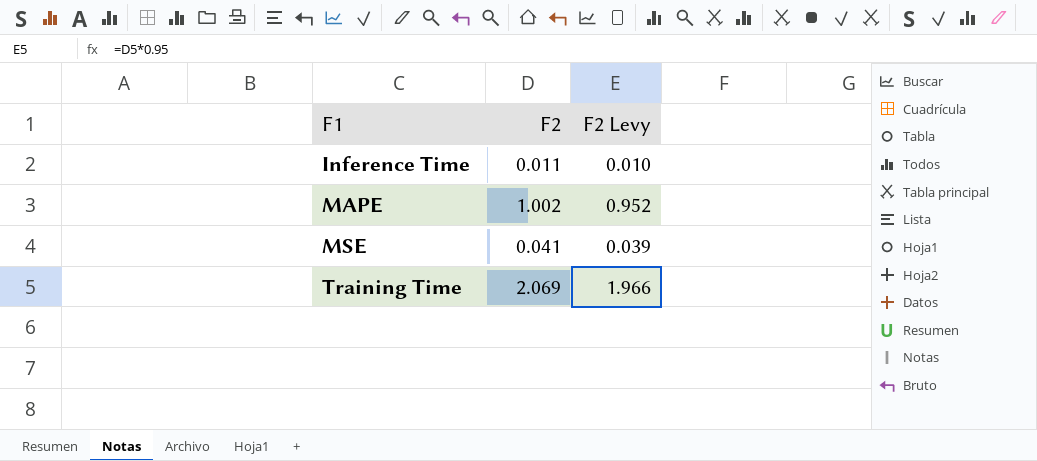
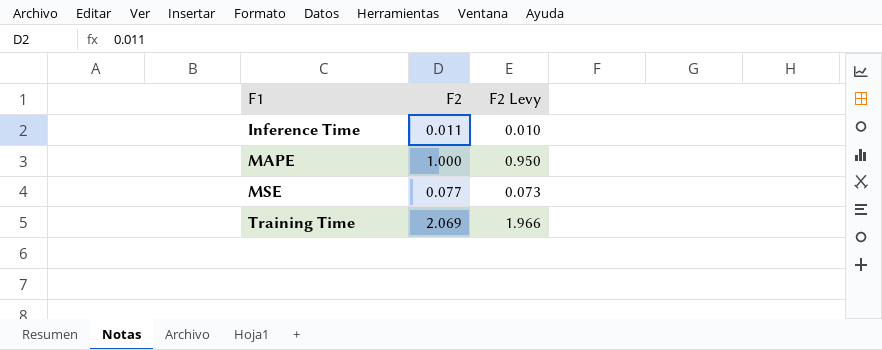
MAPE | F2: 1.002 -> 1.000
MAPE | F2 Levy: 0.952 -> 0.950
MSE | F2: 0.041 -> 0.077
MSE | F2 Levy: 0.039 -> 0.073

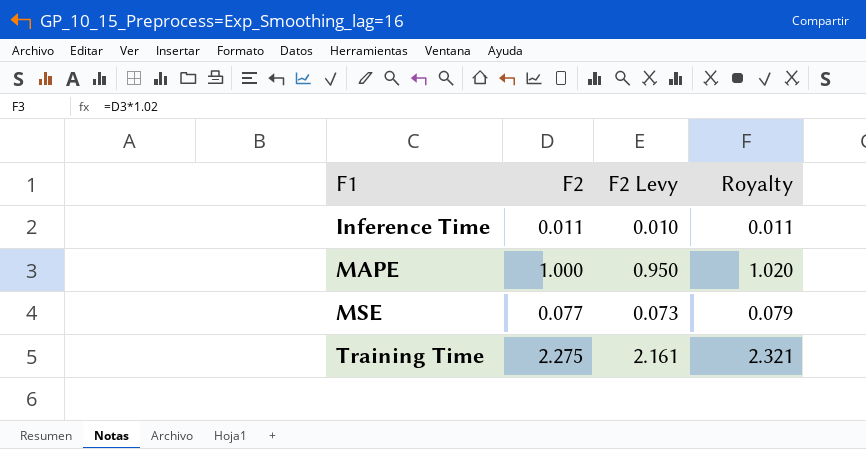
column Royalty | formula: none -> [F2] * 1.02
Training Time | F2: 2.069 -> 2.275
Training Time | F2 Levy: 1.966 -> 2.161

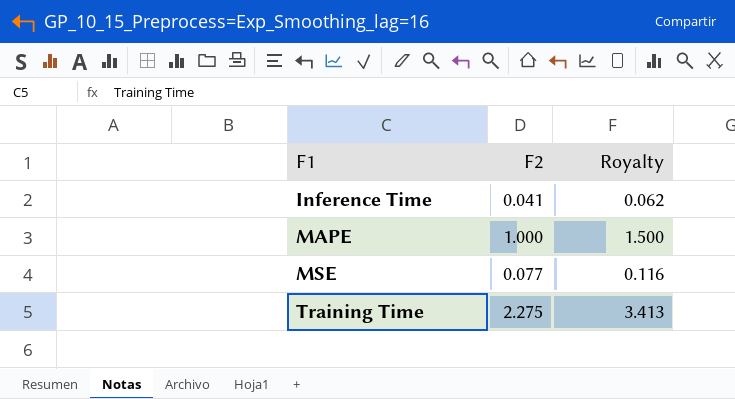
column F2 Levy | formula: [F2] * 0.95 -> none
column Royalty | formula: [F2] * 1.02 -> [F2] * 1.5
Inference Time | F2: 0.011 -> 0.041

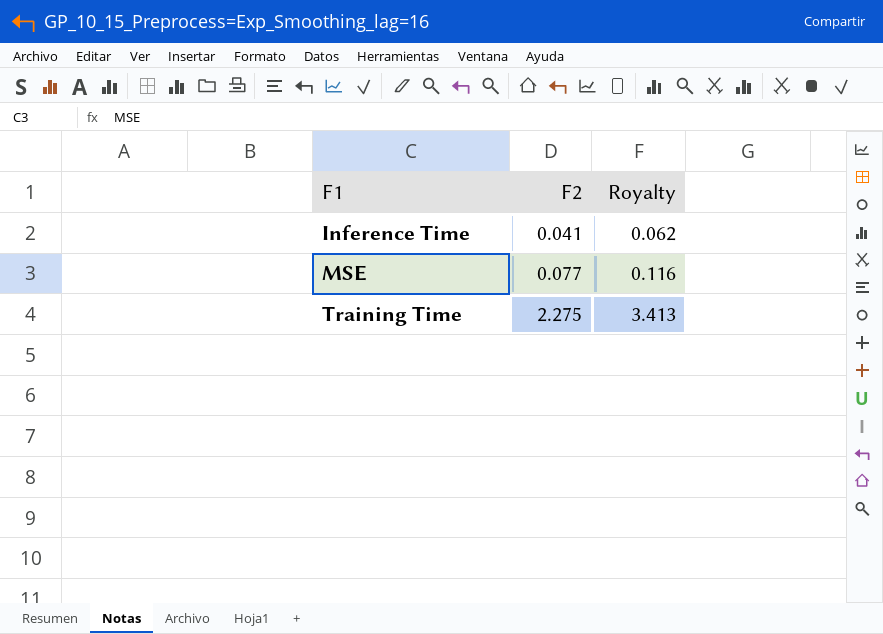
row MAPE: 1.000 | 1.500 -> none

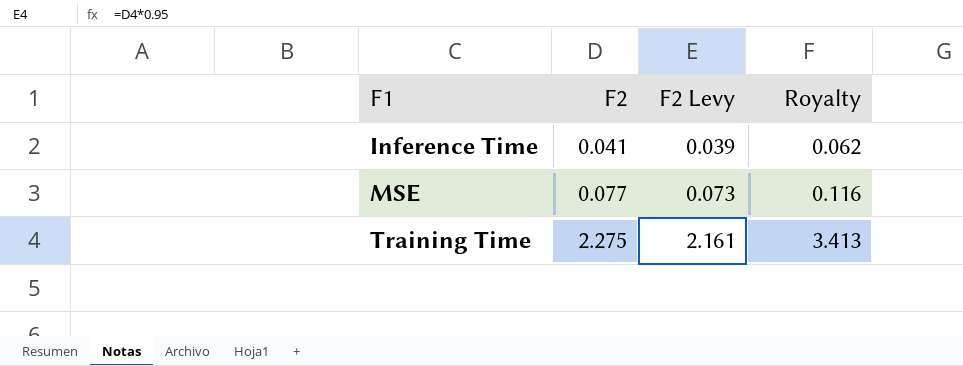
column F2 Levy | formula: none -> [F2] * 0.95

